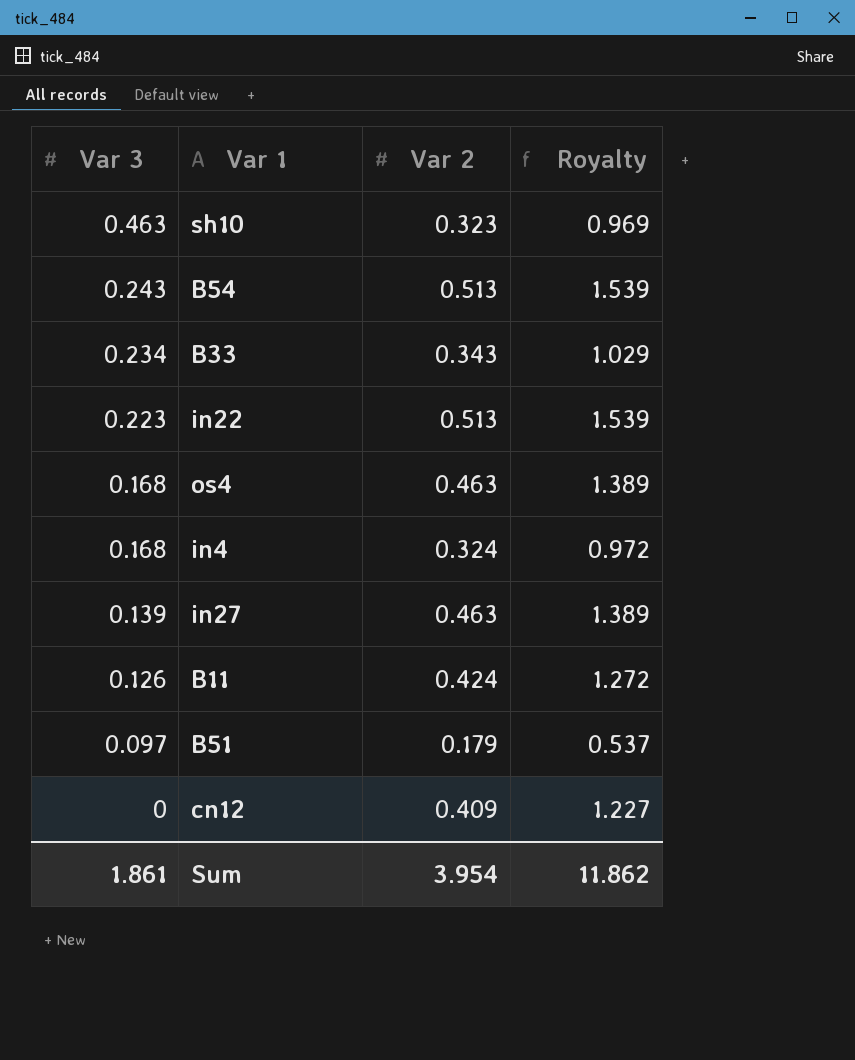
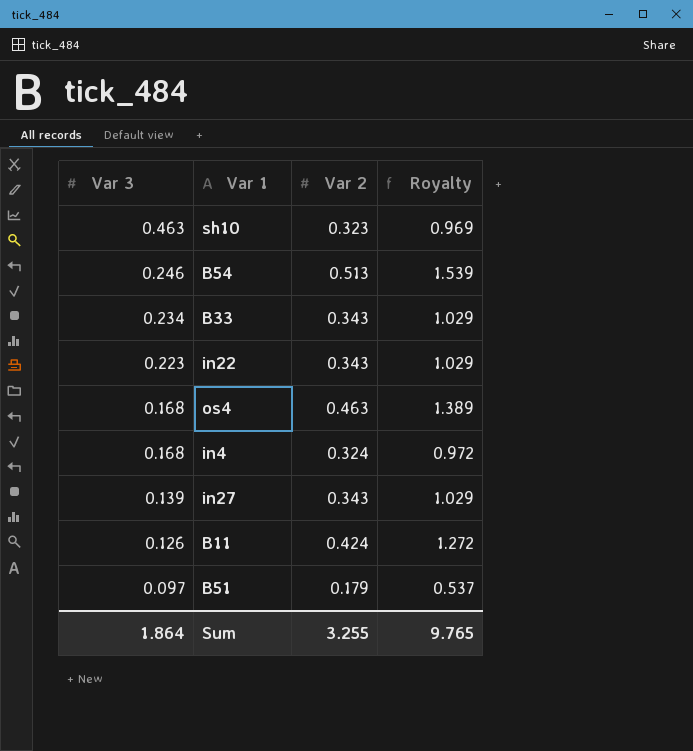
row cn12: 0 | 0.409 | 1.227 -> none
B54 | Var 3: 0.243 -> 0.246
in22 | Var 2: 0.513 -> 0.343
in22 | Royalty: 1.539 -> 1.029
in27 | Var 2: 0.463 -> 0.343
in27 | Royalty: 1.389 -> 1.029
Sum | Var 3: 1.861 -> 1.864
Sum | Var 2: 3.954 -> 3.255
Sum | Royalty: 11.862 -> 9.765

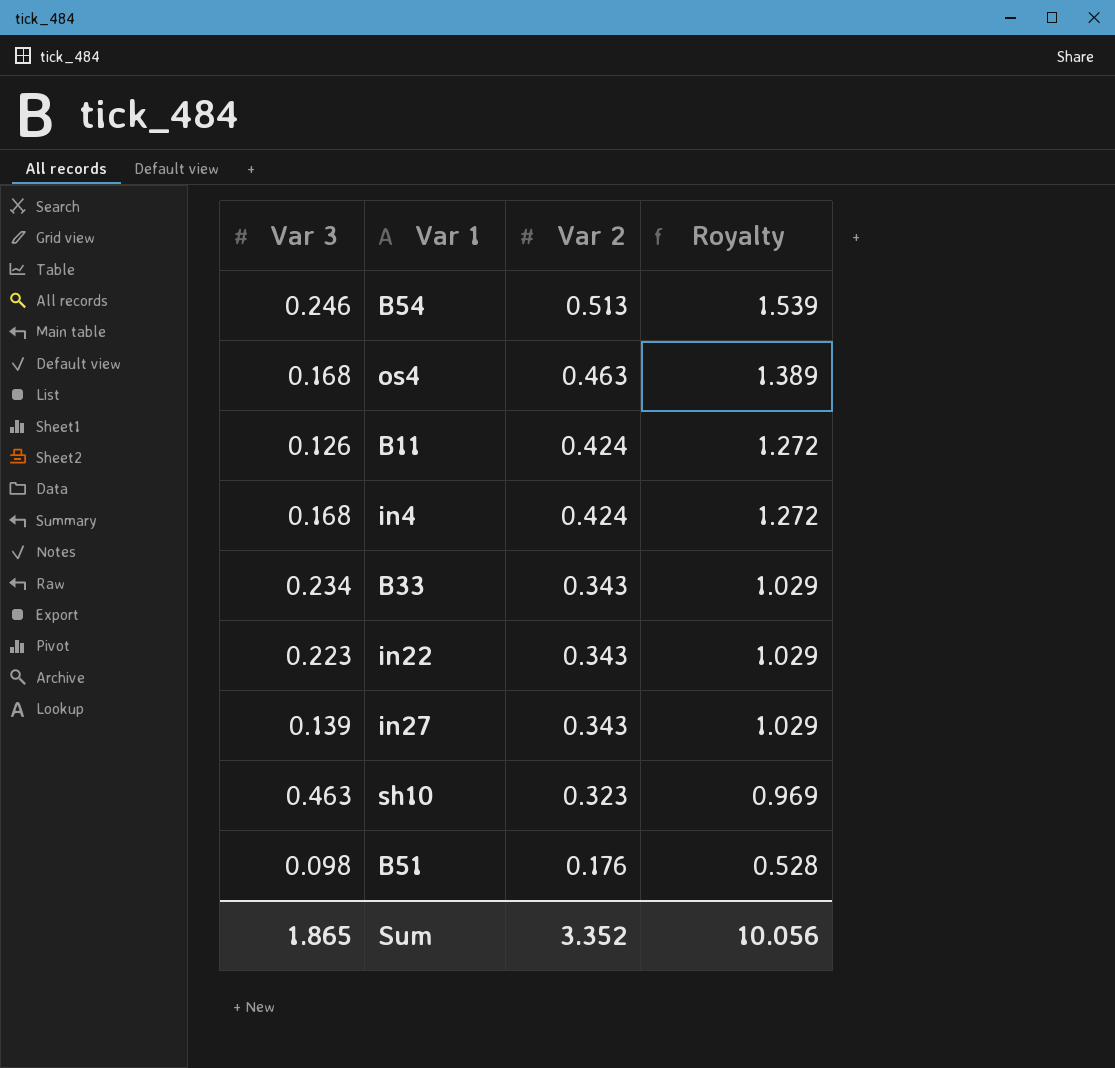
row order: Var 3 descending -> Var 2 descending
in4 | Var 2: 0.324 -> 0.424
in4 | Royalty: 0.972 -> 1.272
B51 | Var 3: 0.097 -> 0.098
B51 | Var 2: 0.179 -> 0.176
B51 | Royalty: 0.537 -> 0.528
Sum | Var 3: 1.864 -> 1.865
Sum | Var 2: 3.255 -> 3.352
Sum | Royalty: 9.765 -> 10.056

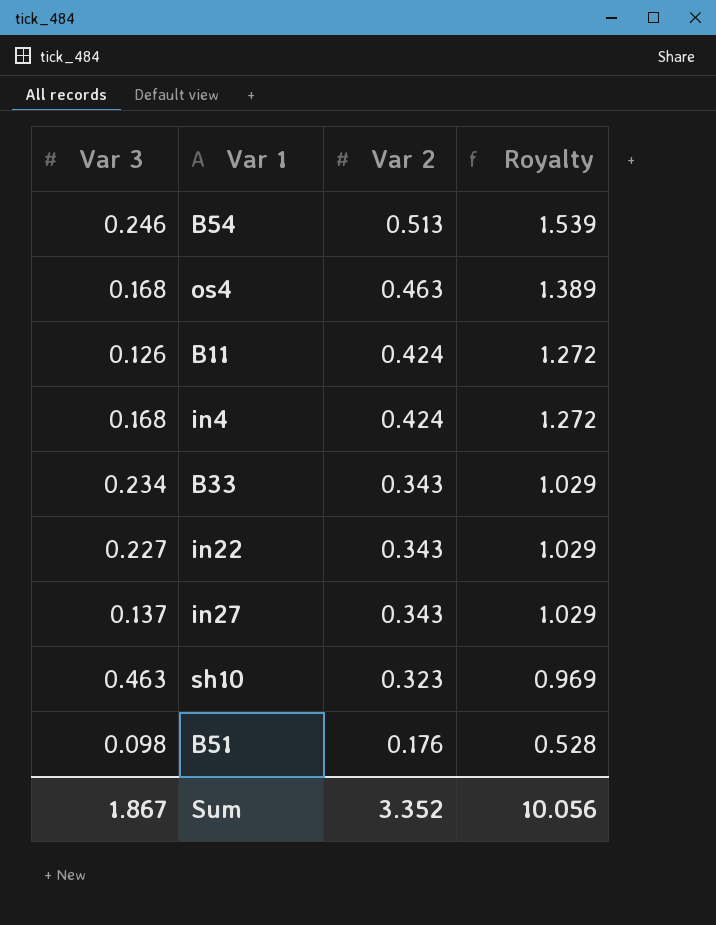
in22 | Var 3: 0.223 -> 0.227
in27 | Var 3: 0.139 -> 0.137
Sum | Var 3: 1.865 -> 1.867

